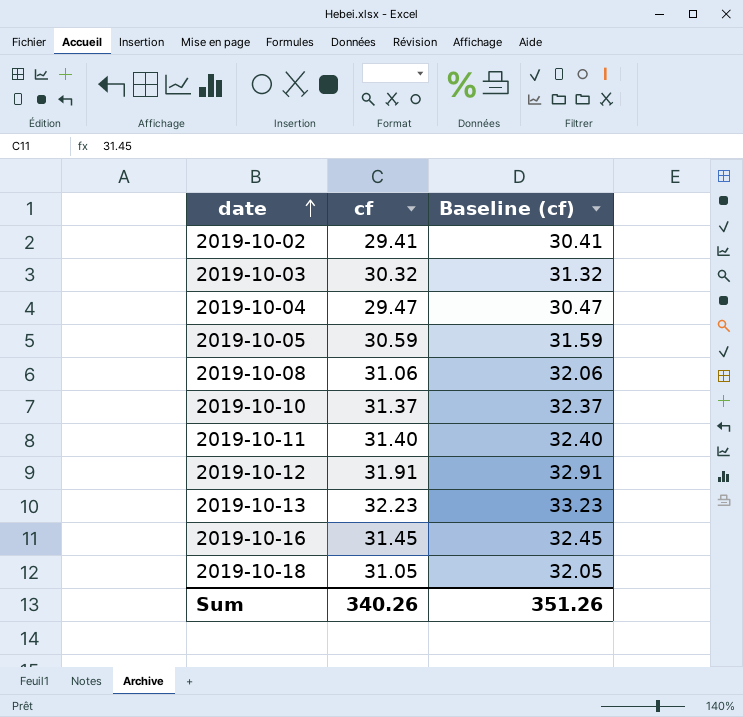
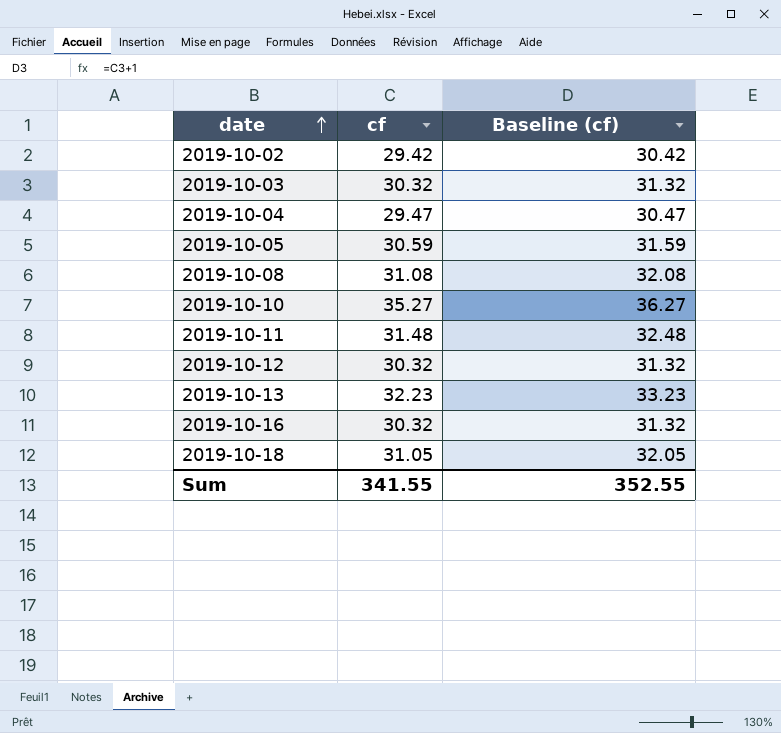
2019-10-02 | cf: 29.41 -> 29.42
2019-10-02 | Baseline (cf): 30.41 -> 30.42
2019-10-08 | cf: 31.06 -> 31.08
2019-10-08 | Baseline (cf): 32.06 -> 32.08
2019-10-10 | cf: 31.37 -> 35.27
2019-10-10 | Baseline (cf): 32.37 -> 36.27
2019-10-11 | cf: 31.40 -> 31.48
2019-10-11 | Baseline (cf): 32.40 -> 32.48
2019-10-12 | cf: 31.91 -> 30.32
2019-10-12 | Baseline (cf): 32.91 -> 31.32
2019-10-16 | cf: 31.45 -> 30.32
2019-10-16 | Baseline (cf): 32.45 -> 31.32
Sum | cf: 340.26 -> 341.55
Sum | Baseline (cf): 351.26 -> 352.55

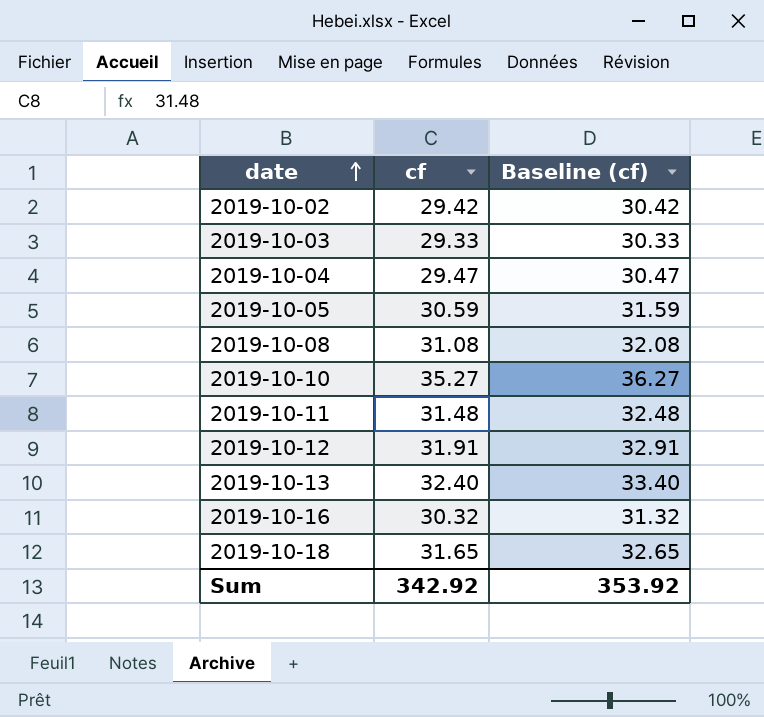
2019-10-03 | cf: 30.32 -> 29.33
2019-10-03 | Baseline (cf): 31.32 -> 30.33
2019-10-12 | cf: 30.32 -> 31.91
2019-10-12 | Baseline (cf): 31.32 -> 32.91
2019-10-13 | cf: 32.23 -> 32.40
2019-10-13 | Baseline (cf): 33.23 -> 33.40
2019-10-18 | cf: 31.05 -> 31.65
2019-10-18 | Baseline (cf): 32.05 -> 32.65
Sum | cf: 341.55 -> 342.92
Sum | Baseline (cf): 352.55 -> 353.92

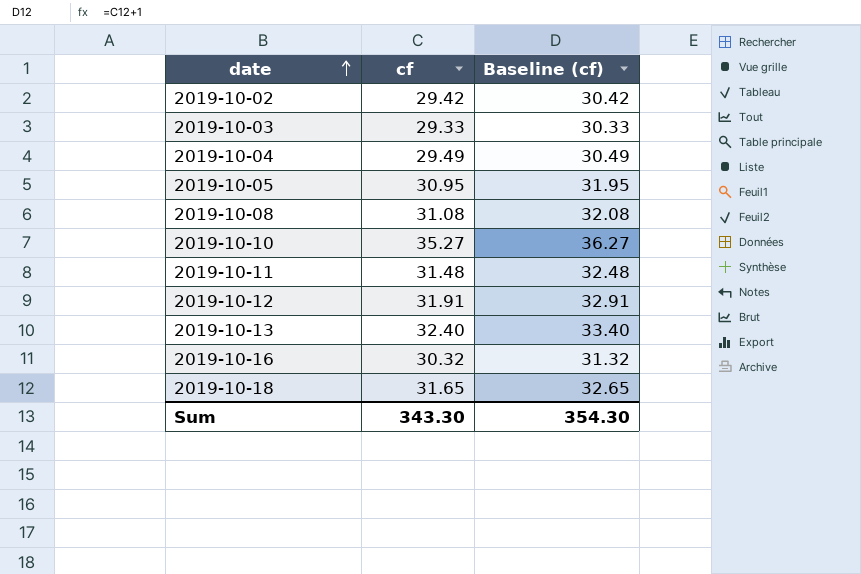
2019-10-04 | cf: 29.47 -> 29.49
2019-10-04 | Baseline (cf): 30.47 -> 30.49
2019-10-05 | cf: 30.59 -> 30.95
2019-10-05 | Baseline (cf): 31.59 -> 31.95
Sum | cf: 342.92 -> 343.30
Sum | Baseline (cf): 353.92 -> 354.30

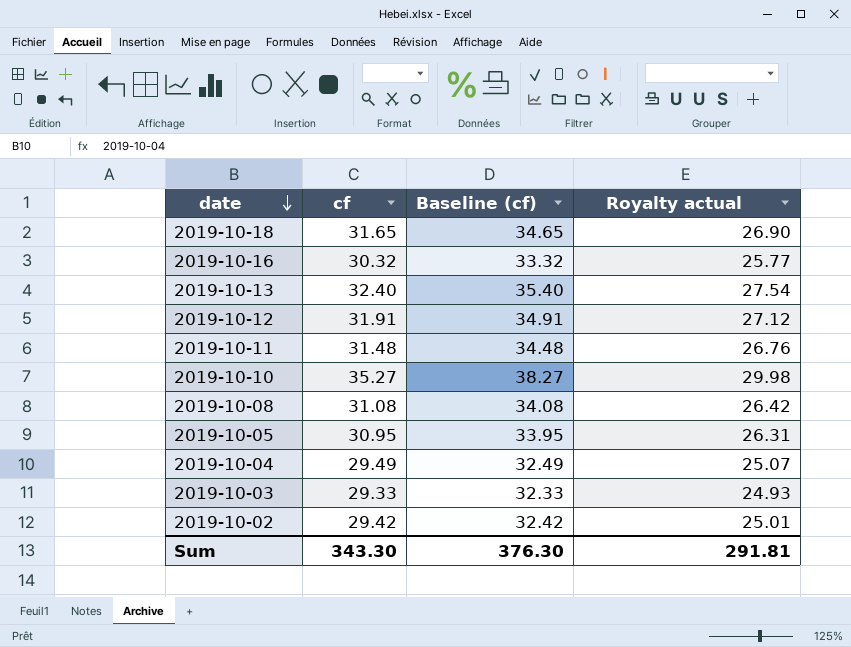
row order: date ascending -> date descending
column Baseline (cf) | formula: [cf] + 1 -> [cf] + 3
column Royalty actual | formula: none -> [cf] * 0.85
Sum | Baseline (cf): 354.30 -> 376.30

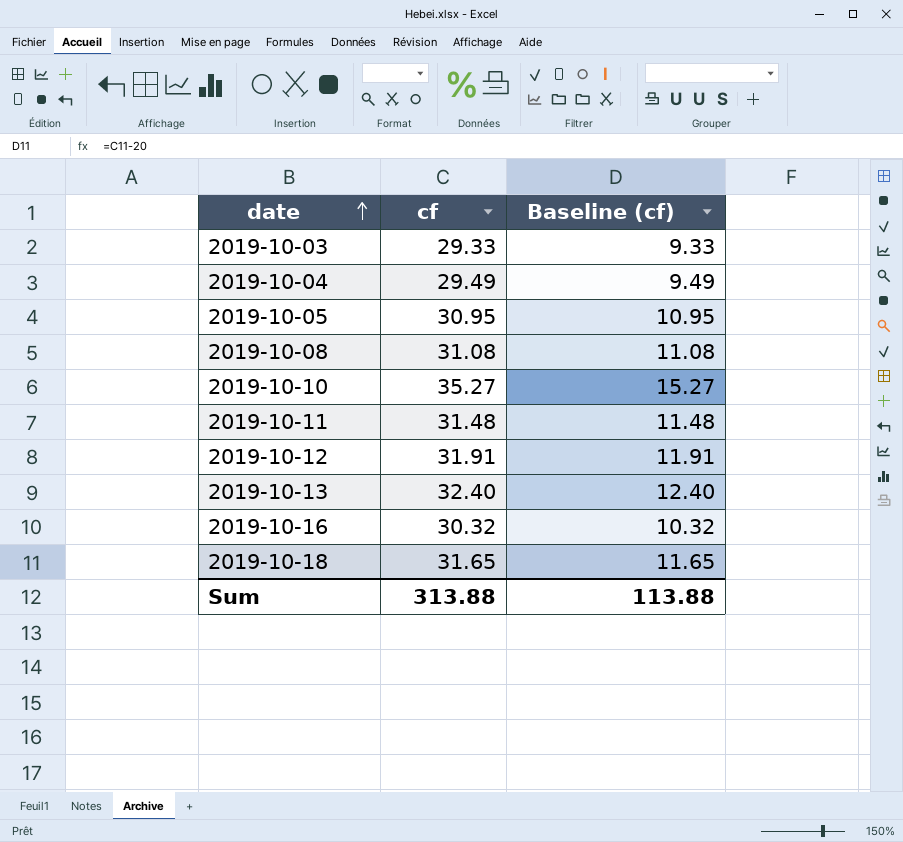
row order: date descending -> date ascending
column Royalty actual | formula: [cf] * 0.85 -> none
column Baseline (cf) | formula: [cf] + 3 -> [cf] - 20
row 2019-10-02: 29.42 | 32.42 | 25.01 -> none
Sum | cf: 343.30 -> 313.88
Sum | Baseline (cf): 376.30 -> 113.88

